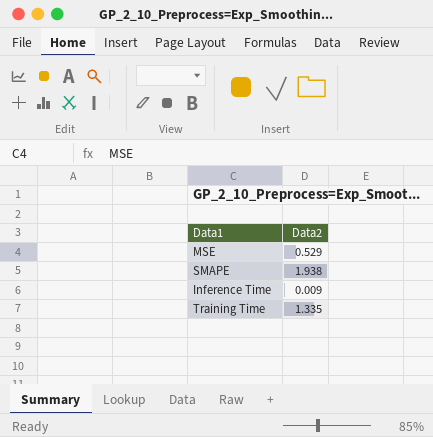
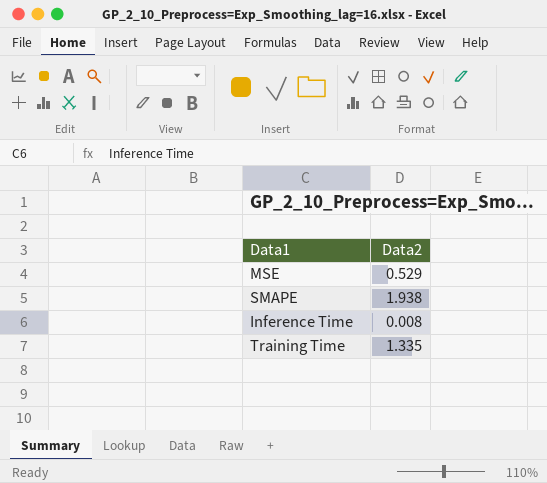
Inference Time | Data2: 0.009 -> 0.008

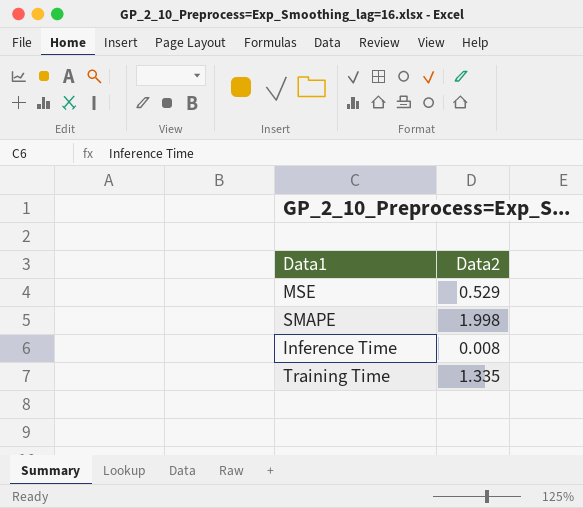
SMAPE | Data2: 1.938 -> 1.998

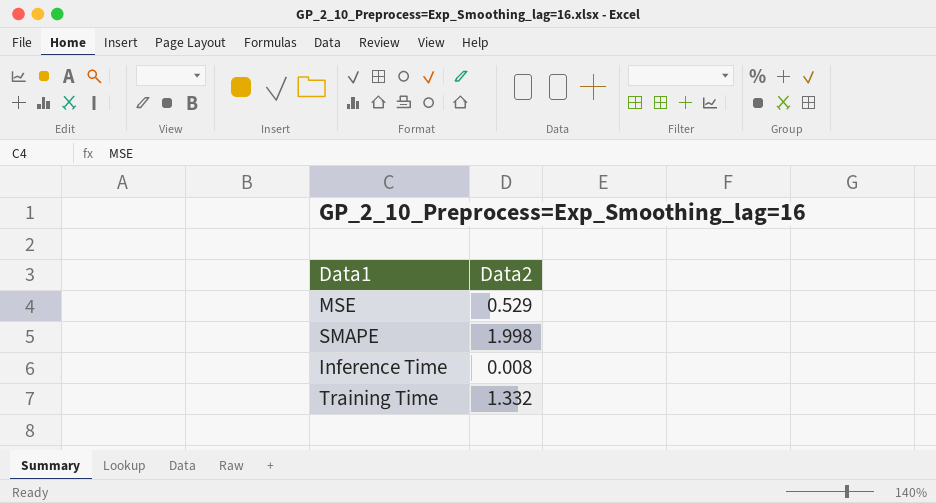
Training Time | Data2: 1.335 -> 1.332

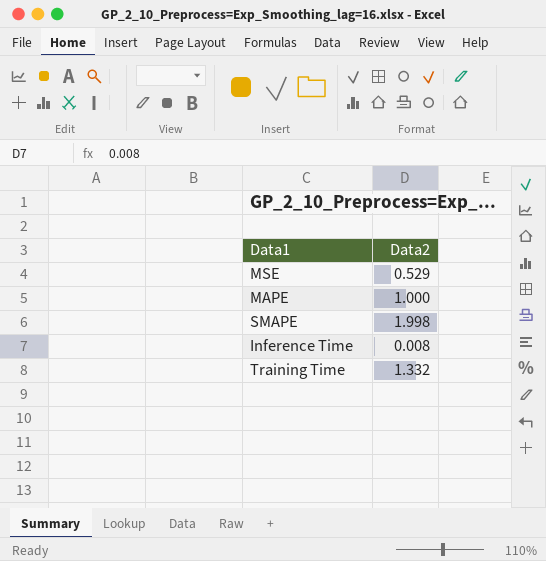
row MAPE: none -> 1.000

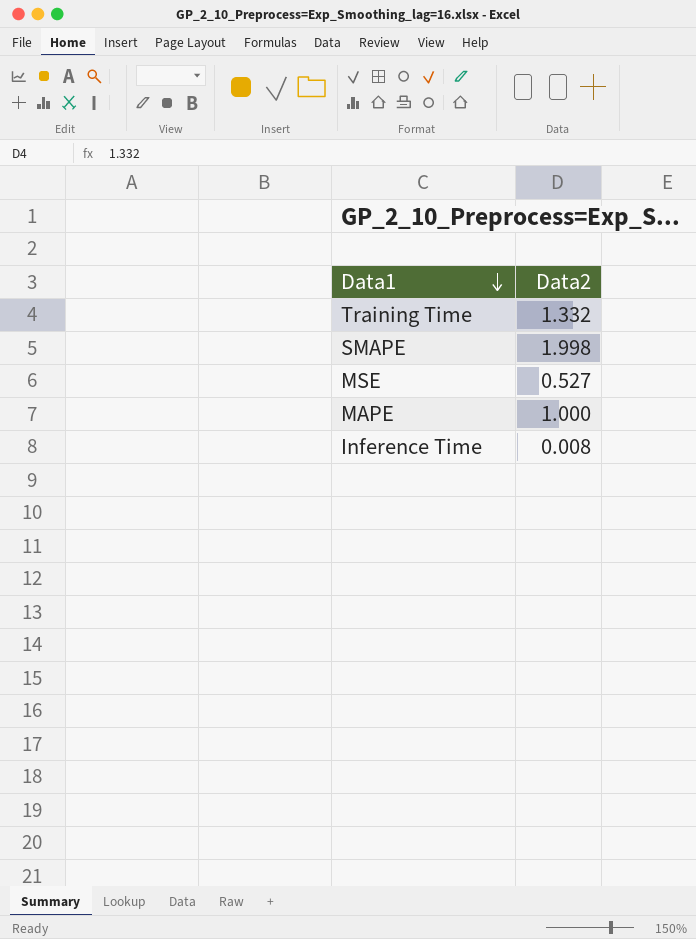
row order: none -> Data1 descending
MSE | Data2: 0.529 -> 0.527

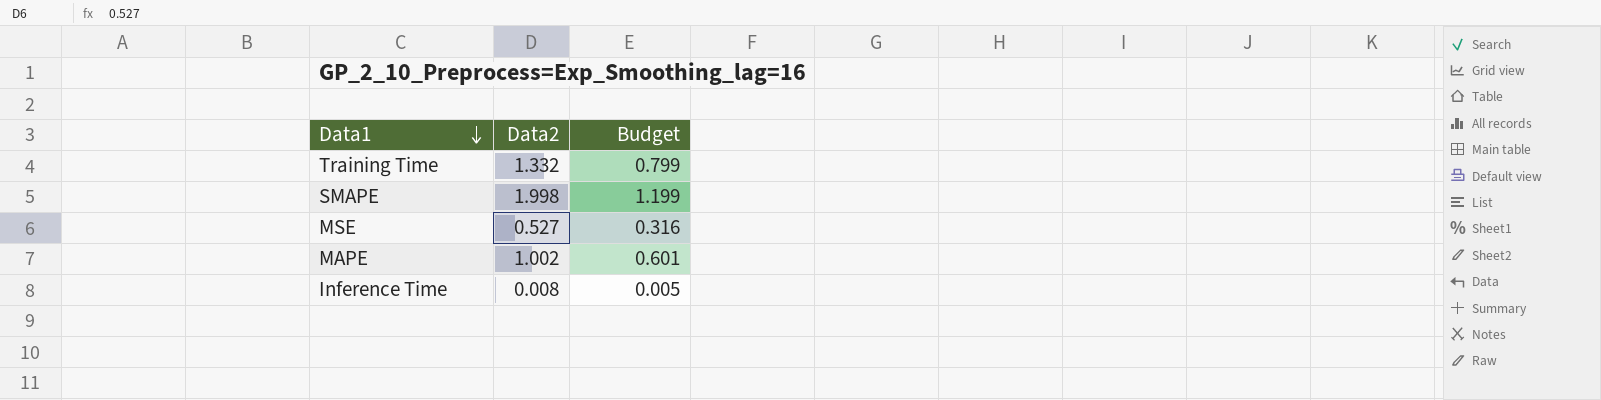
column Budget | formula: none -> [Data2] * 0.6
MAPE | Data2: 1.000 -> 1.002

